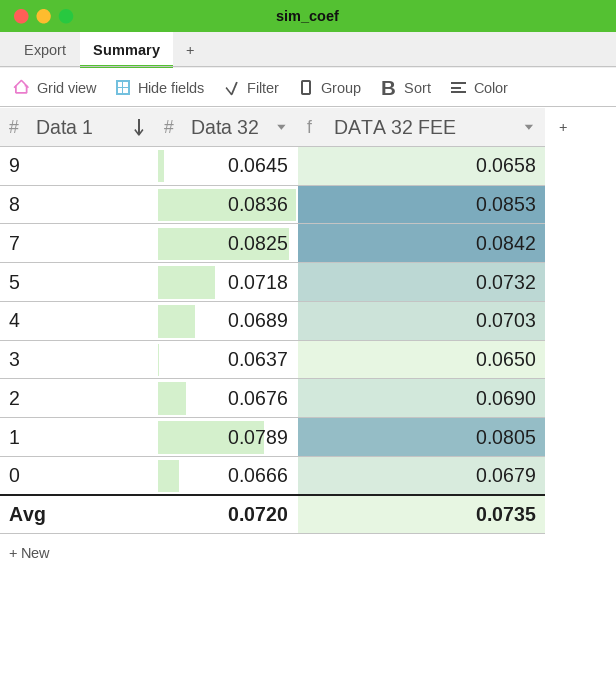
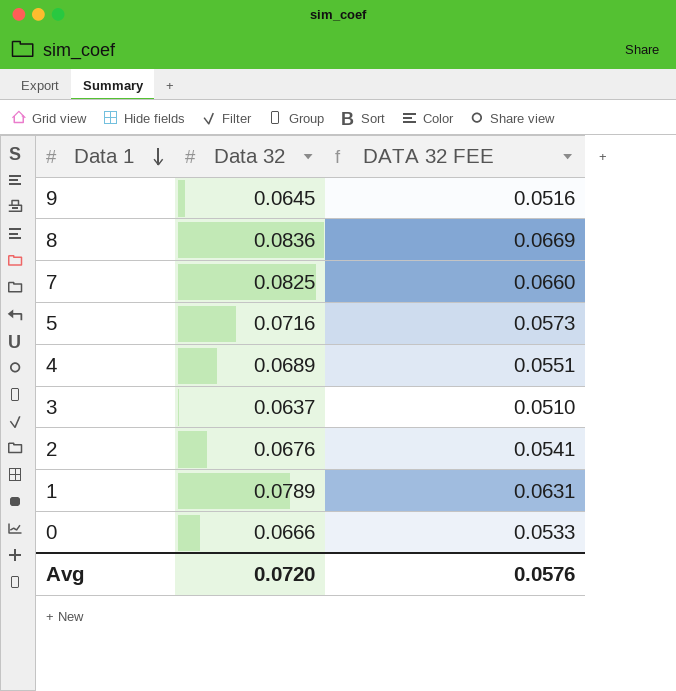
column DATA 32 FEE | formula: [Data 32] * 1.02 -> [Data 32] * 0.8
5 | Data 32: 0.0718 -> 0.0716
Avg | DATA 32 FEE: 0.0735 -> 0.0576

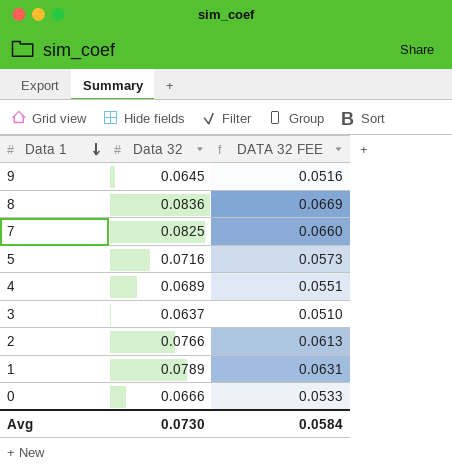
2 | Data 32: 0.0676 -> 0.0766
2 | DATA 32 FEE: 0.0541 -> 0.0613
Avg | Data 32: 0.0720 -> 0.0730
Avg | DATA 32 FEE: 0.0576 -> 0.0584

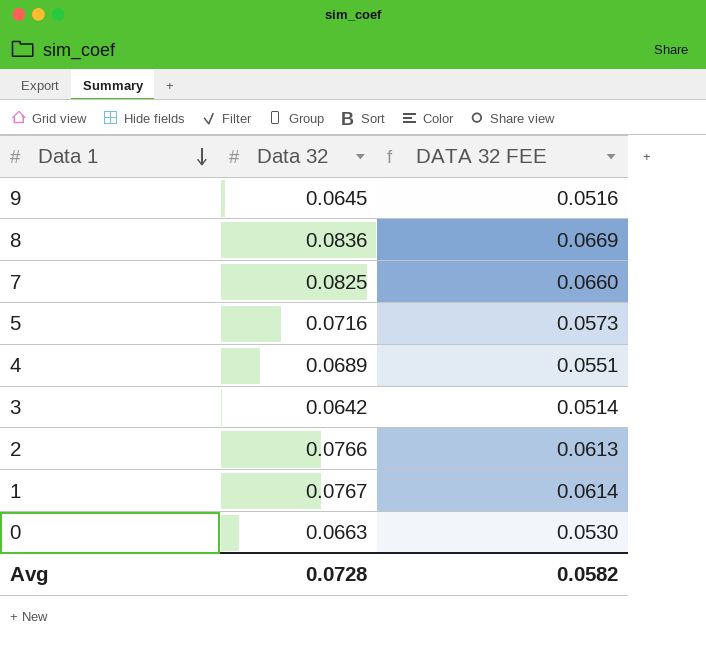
3 | Data 32: 0.0637 -> 0.0642
3 | DATA 32 FEE: 0.0510 -> 0.0514
1 | Data 32: 0.0789 -> 0.0767
1 | DATA 32 FEE: 0.0631 -> 0.0614
0 | Data 32: 0.0666 -> 0.0663
0 | DATA 32 FEE: 0.0533 -> 0.0530
Avg | Data 32: 0.0730 -> 0.0728
Avg | DATA 32 FEE: 0.0584 -> 0.0582

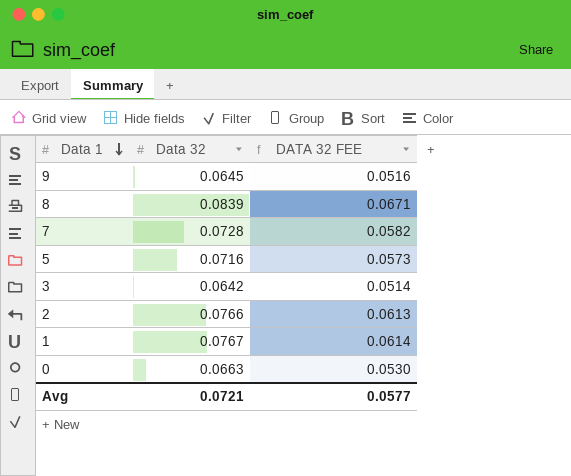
row 4: 0.0689 | 0.0551 -> none
8 | Data 32: 0.0836 -> 0.0839
8 | DATA 32 FEE: 0.0669 -> 0.0671
7 | Data 32: 0.0825 -> 0.0728
7 | DATA 32 FEE: 0.0660 -> 0.0582
Avg | Data 32: 0.0728 -> 0.0721
Avg | DATA 32 FEE: 0.0582 -> 0.0577

